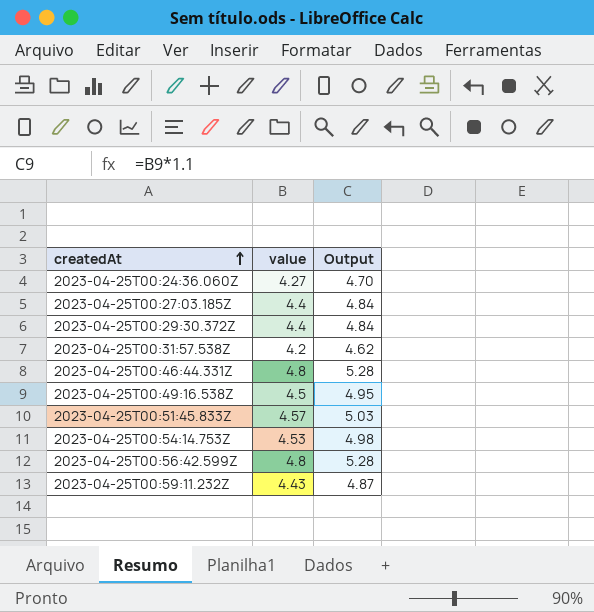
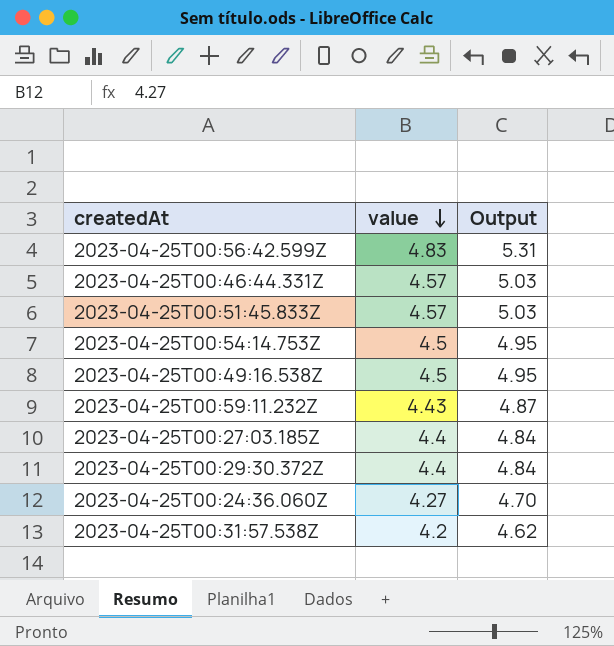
row order: createdAt ascending -> value descending
2023-04-25T00:56:42.599Z | value: 4.8 -> 4.83
2023-04-25T00:56:42.599Z | Output: 5.28 -> 5.31
2023-04-25T00:46:44.331Z | value: 4.8 -> 4.57
2023-04-25T00:46:44.331Z | Output: 5.28 -> 5.03
2023-04-25T00:54:14.753Z | value: 4.53 -> 4.5
2023-04-25T00:54:14.753Z | Output: 4.98 -> 4.95

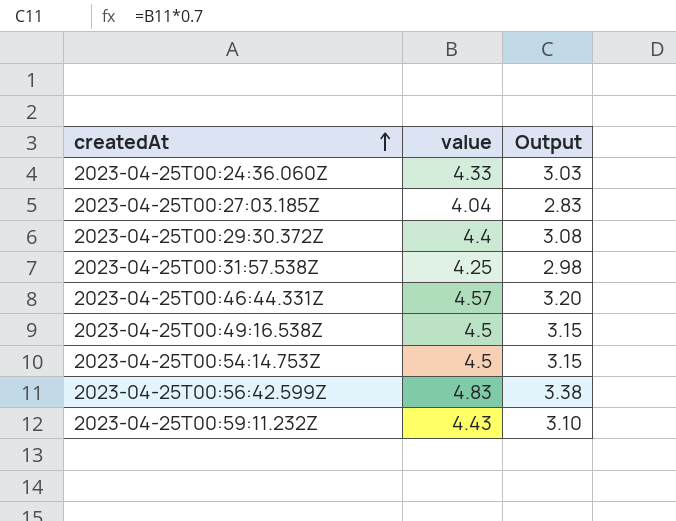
row order: value descending -> createdAt ascending
column Output | formula: [value] * 1.1 -> [value] * 0.7
row 2023-04-25T00:51:45.833Z: 4.57 | 5.03 -> none
2023-04-25T00:24:36.060Z | value: 4.27 -> 4.33
2023-04-25T00:27:03.185Z | value: 4.4 -> 4.04
2023-04-25T00:31:57.538Z | value: 4.2 -> 4.25

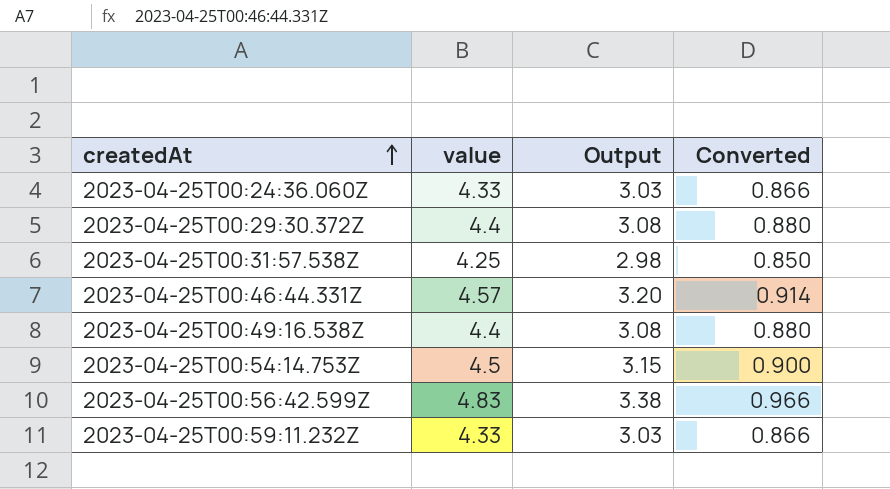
column Converted | formula: none -> [value] * 0.2
row 2023-04-25T00:27:03.185Z: 4.04 | 2.83 -> none
2023-04-25T00:49:16.538Z | value: 4.5 -> 4.4
2023-04-25T00:49:16.538Z | Output: 3.15 -> 3.08
2023-04-25T00:59:11.232Z | value: 4.43 -> 4.33
2023-04-25T00:59:11.232Z | Output: 3.10 -> 3.03

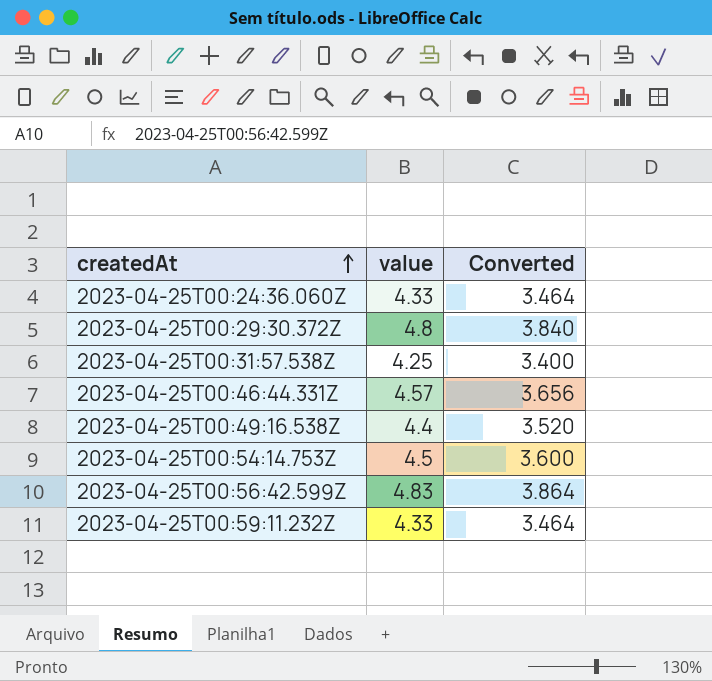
column Output | formula: [value] * 0.7 -> none
column Converted | formula: [value] * 0.2 -> [value] * 0.8
2023-04-25T00:29:30.372Z | value: 4.4 -> 4.8

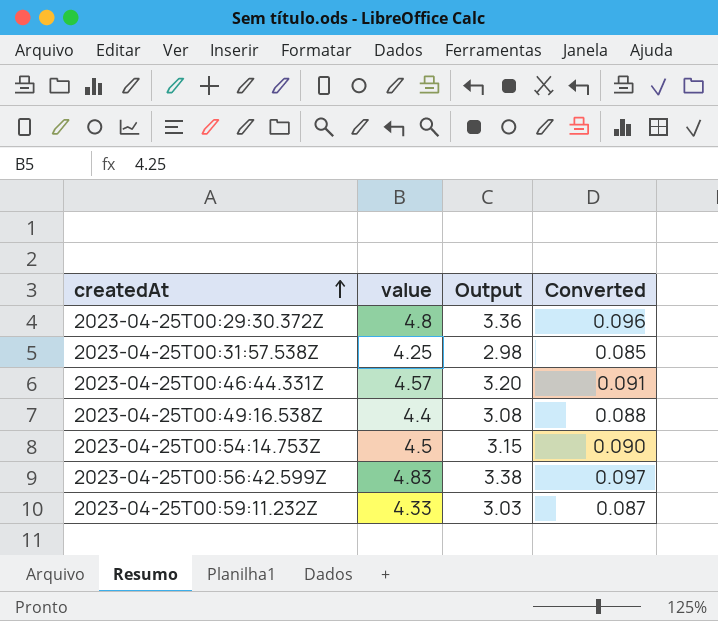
column Output | formula: none -> [value] * 0.7
column Converted | formula: [value] * 0.8 -> [value] * 0.02
row 2023-04-25T00:24:36.060Z: 4.33 | 3.464 -> none

